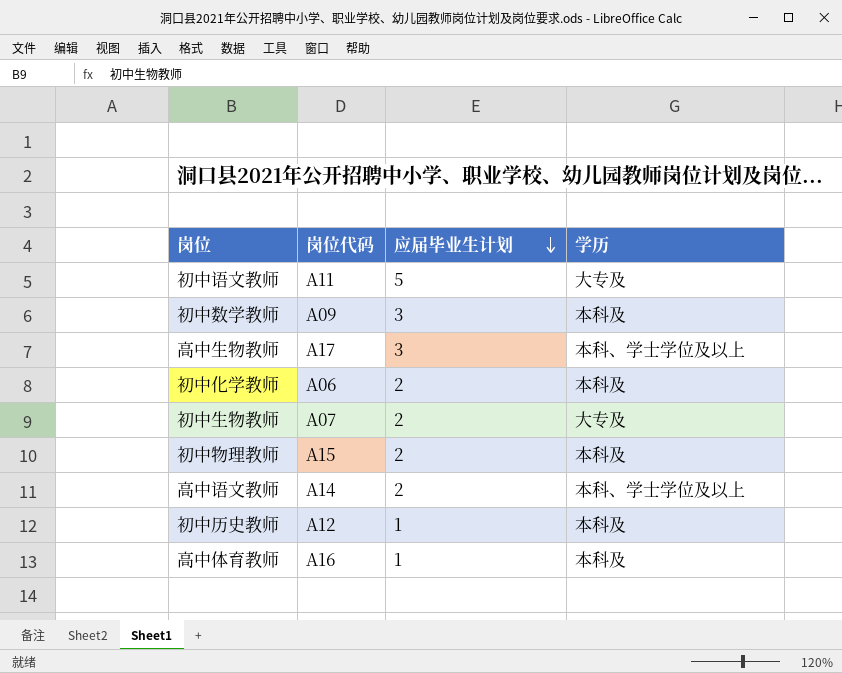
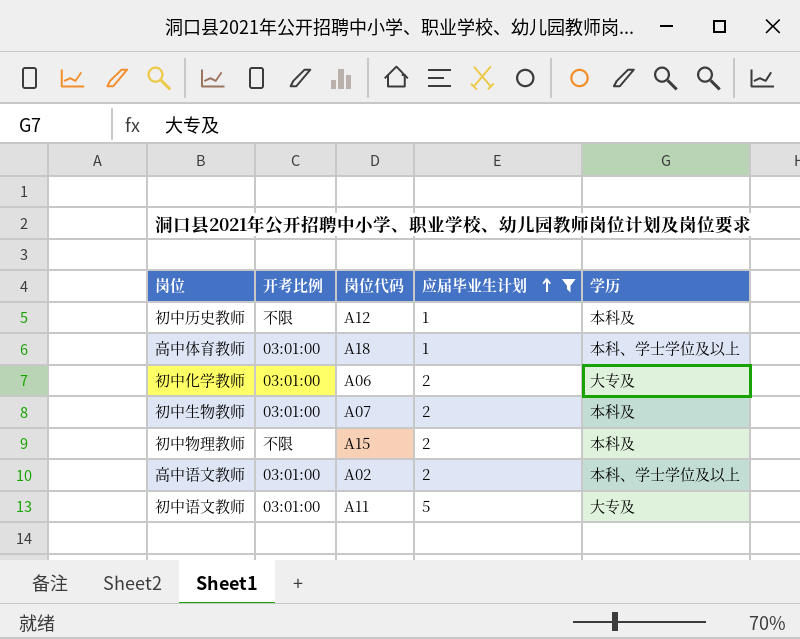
filter: none -> 应届毕业生计划 != 3
row order: 应届毕业生计划 descending -> 应届毕业生计划 ascending
column 开考比例 | position: none -> 2
高中体育教师 | 岗位代码: A16 -> A18
高中体育教师 | 学历: 本科及 -> 本科、学士学位及以上
初中化学教师 | 学历: 本科及 -> 大专及
初中生物教师 | 学历: 大专及 -> 本科及
高中语文教师 | 岗位代码: A14 -> A02

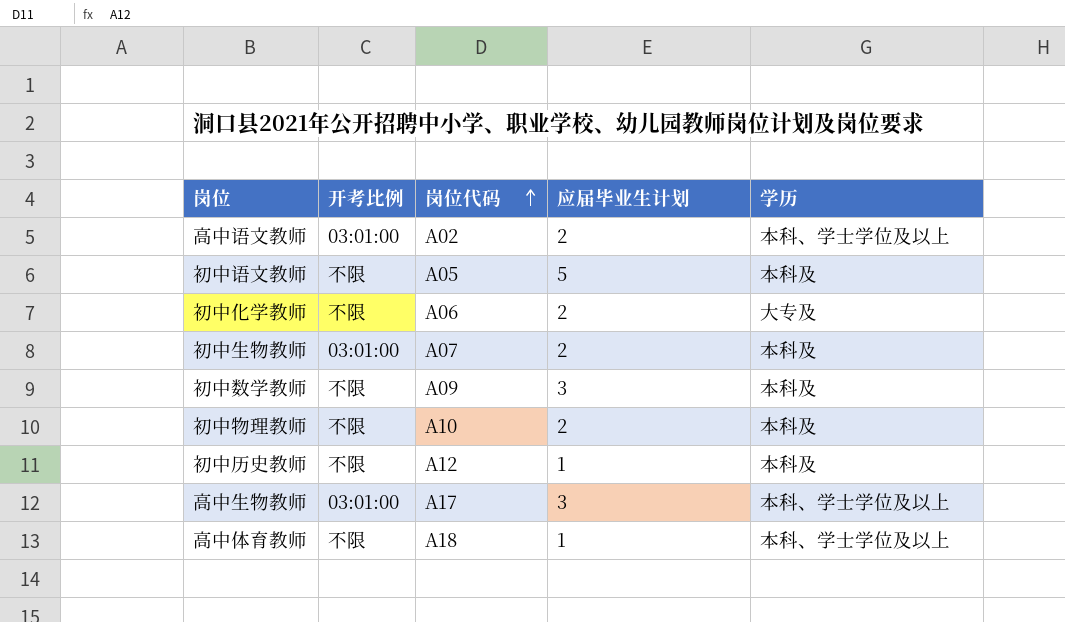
filter: 应届毕业生计划 != 3 -> none
row order: 应届毕业生计划 ascending -> 岗位代码 ascending
初中语文教师 | 开考比例: 03:01:00 -> 不限
初中语文教师 | 岗位代码: A11 -> A05
初中语文教师 | 学历: 大专及 -> 本科及
初中化学教师 | 开考比例: 03:01:00 -> 不限
初中物理教师 | 岗位代码: A15 -> A10
高中体育教师 | 开考比例: 03:01:00 -> 不限

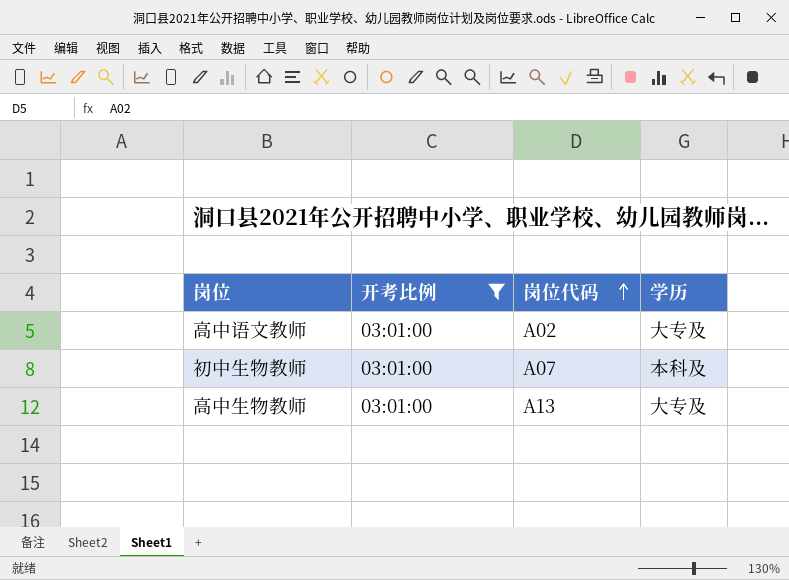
filter: none -> 开考比例 = 03:01:00
column 应届毕业生计划 | position: 4 -> none
高中语文教师 | 学历: 本科、学士学位及以上 -> 大专及
高中生物教师 | 岗位代码: A17 -> A13
高中生物教师 | 学历: 本科、学士学位及以上 -> 大专及

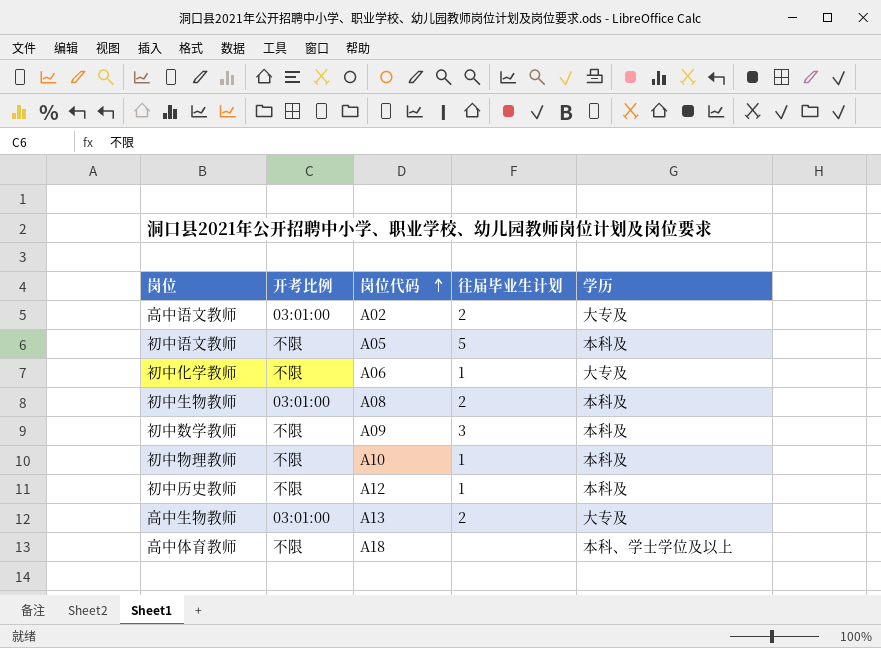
filter: 开考比例 = 03:01:00 -> none
column 往届毕业生计划 | position: none -> 4
初中生物教师 | 岗位代码: A07 -> A08

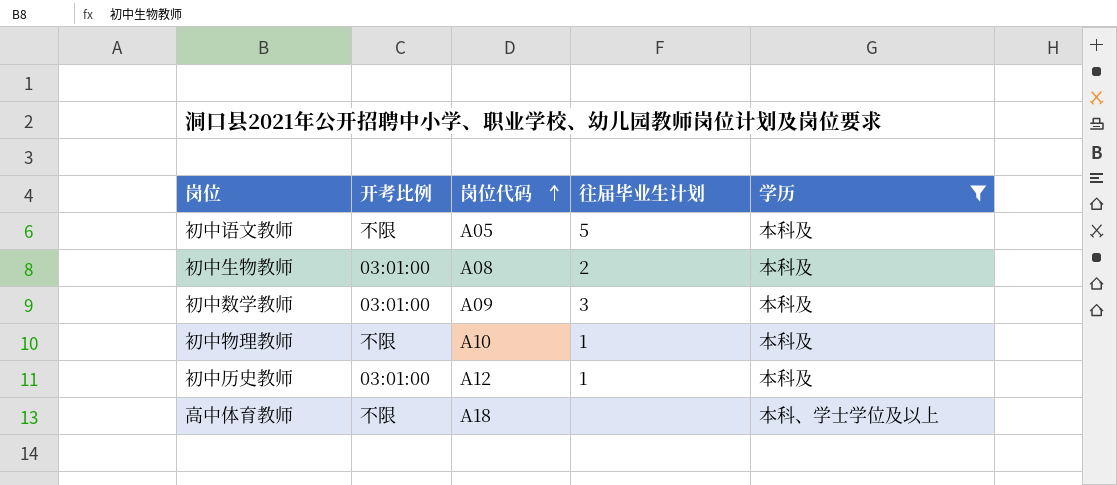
filter: none -> 学历 != 大专及
初中数学教师 | 开考比例: 不限 -> 03:01:00
初中历史教师 | 开考比例: 不限 -> 03:01:00

